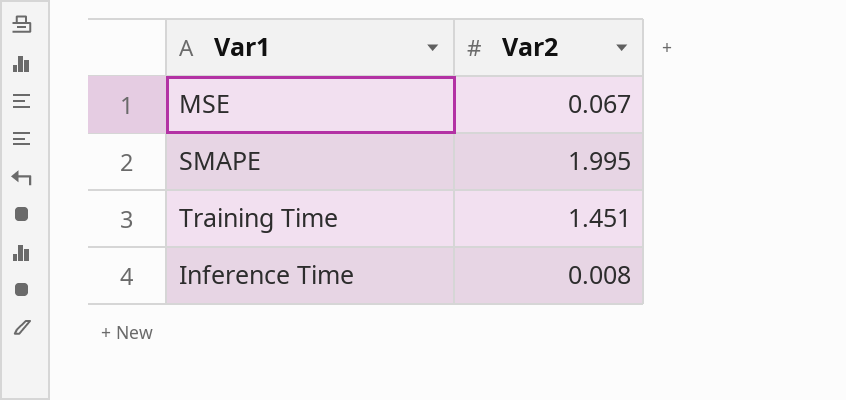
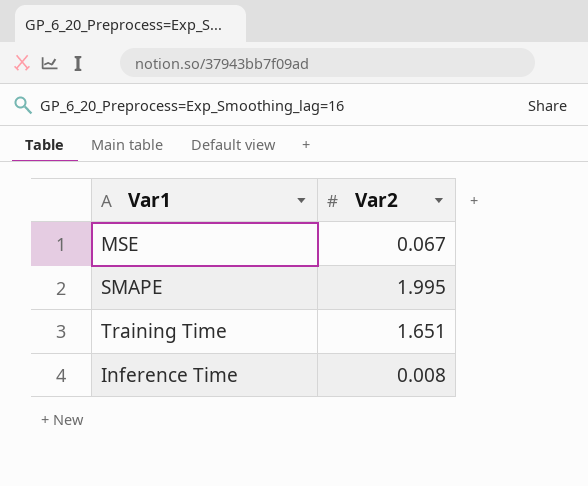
Training Time | Var2: 1.451 -> 1.651

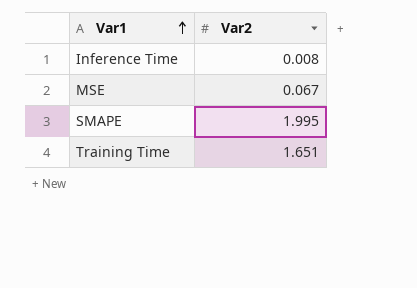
row order: none -> Var1 ascending

